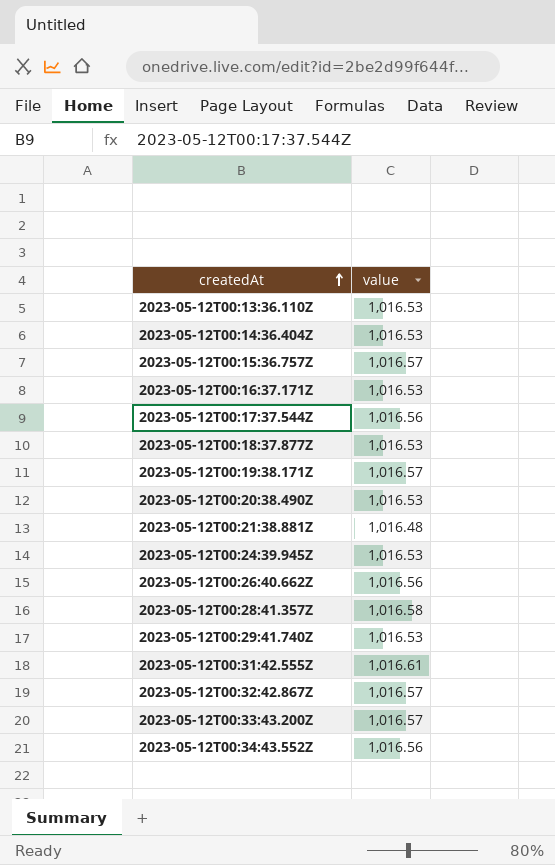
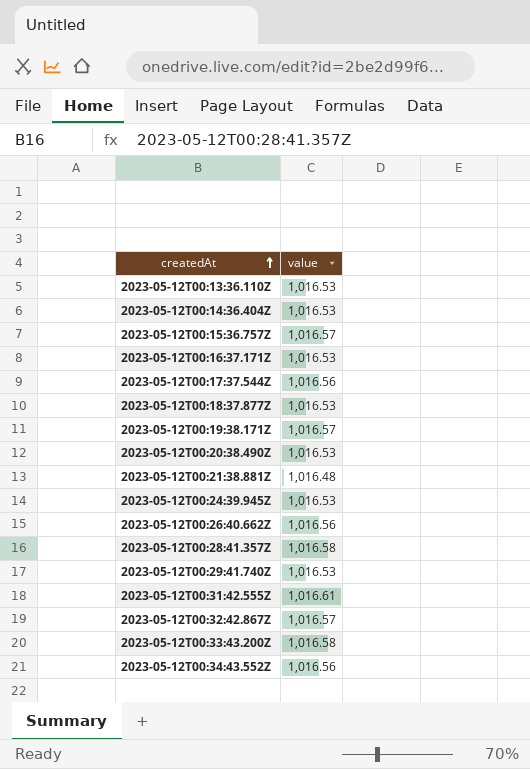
2023-05-12T00:33:43.200Z | value: 1,016.57 -> 1,016.58

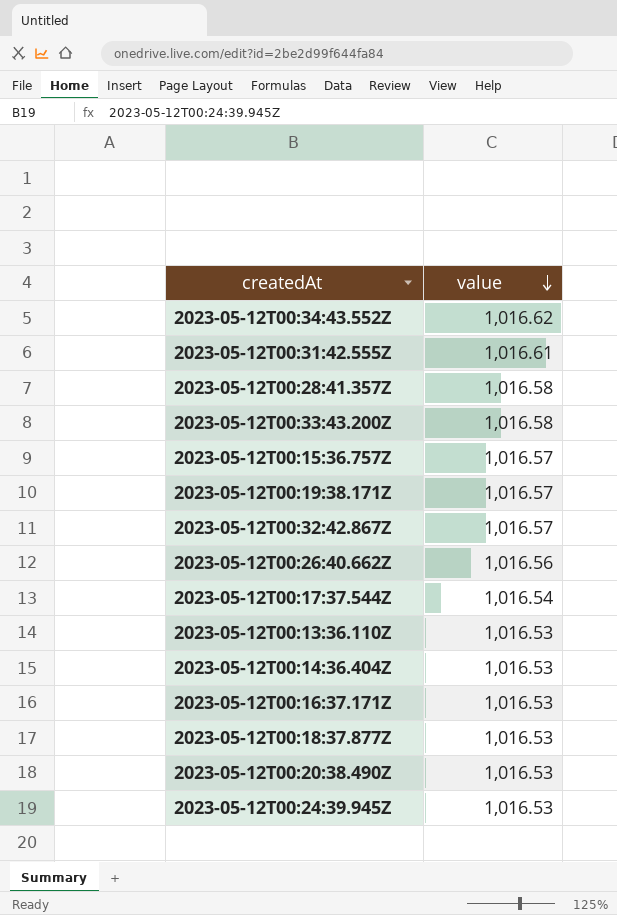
row order: createdAt ascending -> value descending
row 2023-05-12T00:21:38.881Z: 1,016.48 -> none
row 2023-05-12T00:29:41.740Z: 1,016.53 -> none
2023-05-12T00:34:43.552Z | value: 1,016.56 -> 1,016.62
2023-05-12T00:17:37.544Z | value: 1,016.56 -> 1,016.54

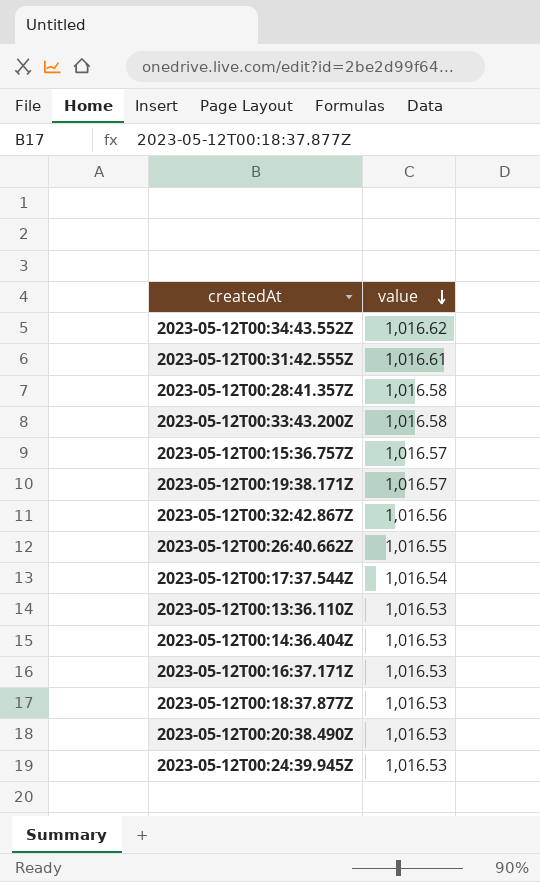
2023-05-12T00:32:42.867Z | value: 1,016.57 -> 1,016.56
2023-05-12T00:26:40.662Z | value: 1,016.56 -> 1,016.55

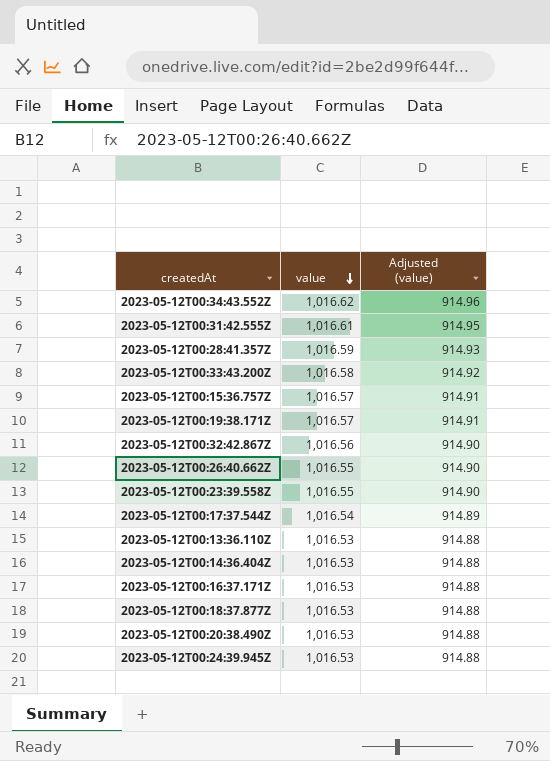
column Adjusted (value) | formula: none -> [value] * 0.9
2023-05-12T00:28:41.357Z | value: 1,016.58 -> 1,016.59
row 2023-05-12T00:23:39.558Z: none -> 1,016.55 | 914.90

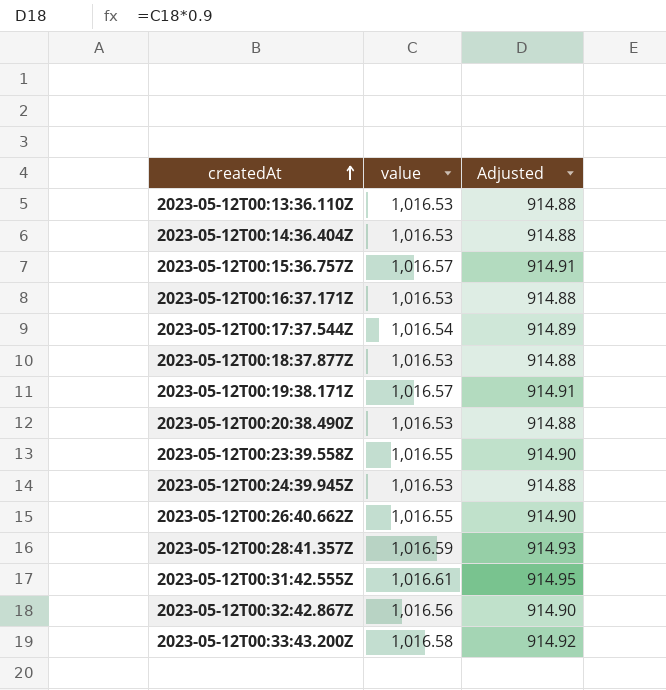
row order: value descending -> createdAt ascending
column name: Adjusted (value) -> Adjusted
row 2023-05-12T00:34:43.552Z: 1,016.62 | 914.96 -> none

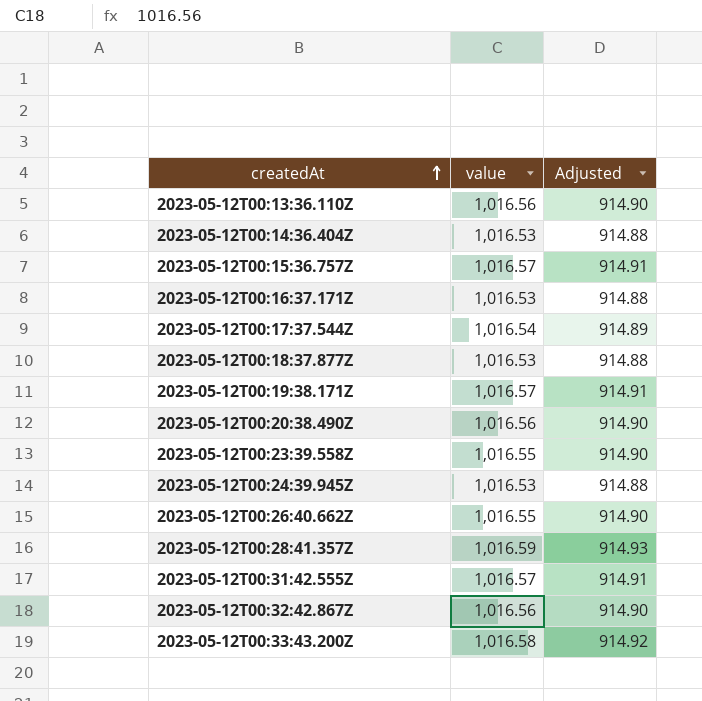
2023-05-12T00:13:36.110Z | value: 1,016.53 -> 1,016.56
2023-05-12T00:13:36.110Z | Adjusted: 914.88 -> 914.90
2023-05-12T00:20:38.490Z | value: 1,016.53 -> 1,016.56
2023-05-12T00:20:38.490Z | Adjusted: 914.88 -> 914.90
2023-05-12T00:31:42.555Z | value: 1,016.61 -> 1,016.57
2023-05-12T00:31:42.555Z | Adjusted: 914.95 -> 914.91

